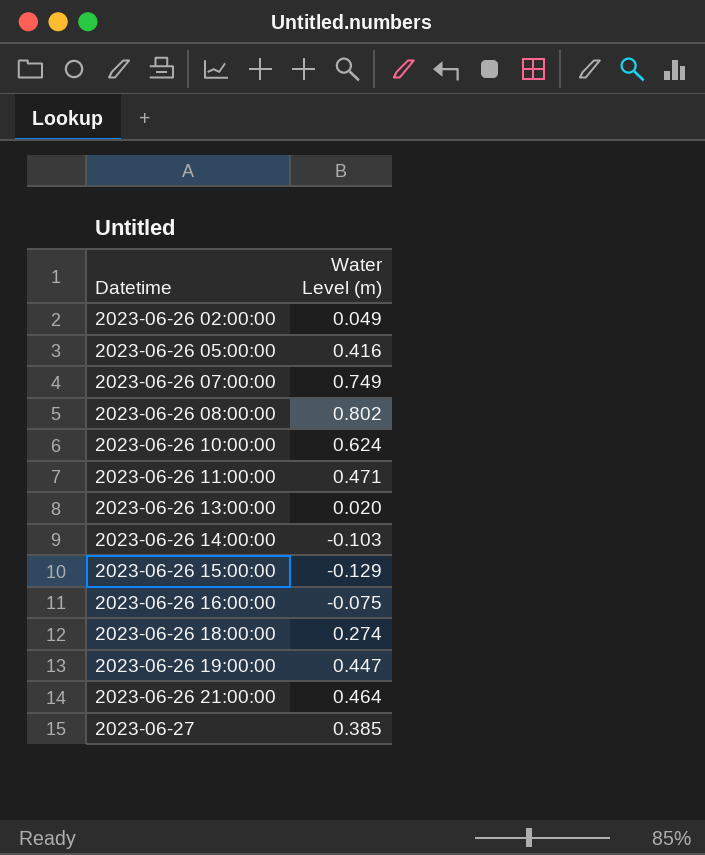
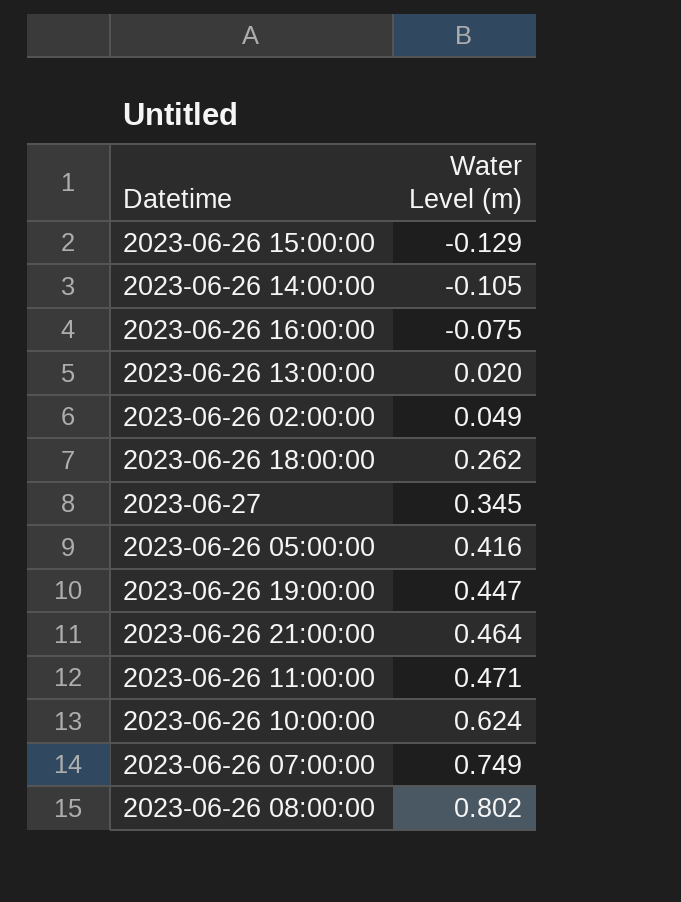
row order: Datetime ascending -> Water Level (m) ascending
2023-06-26 14:00:00 | Water Level (m): -0.103 -> -0.105
2023-06-26 18:00:00 | Water Level (m): 0.274 -> 0.262
2023-06-27 | Water Level (m): 0.385 -> 0.345

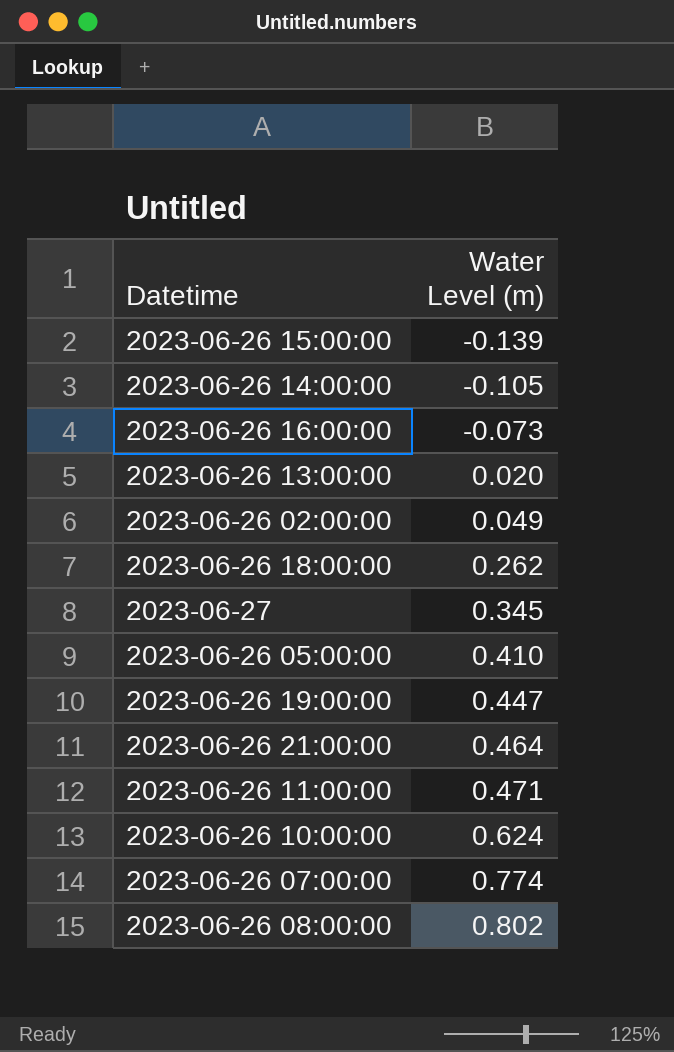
2023-06-26 15:00:00 | Water Level (m): -0.129 -> -0.139
2023-06-26 16:00:00 | Water Level (m): -0.075 -> -0.073
2023-06-26 05:00:00 | Water Level (m): 0.416 -> 0.410
2023-06-26 07:00:00 | Water Level (m): 0.749 -> 0.774

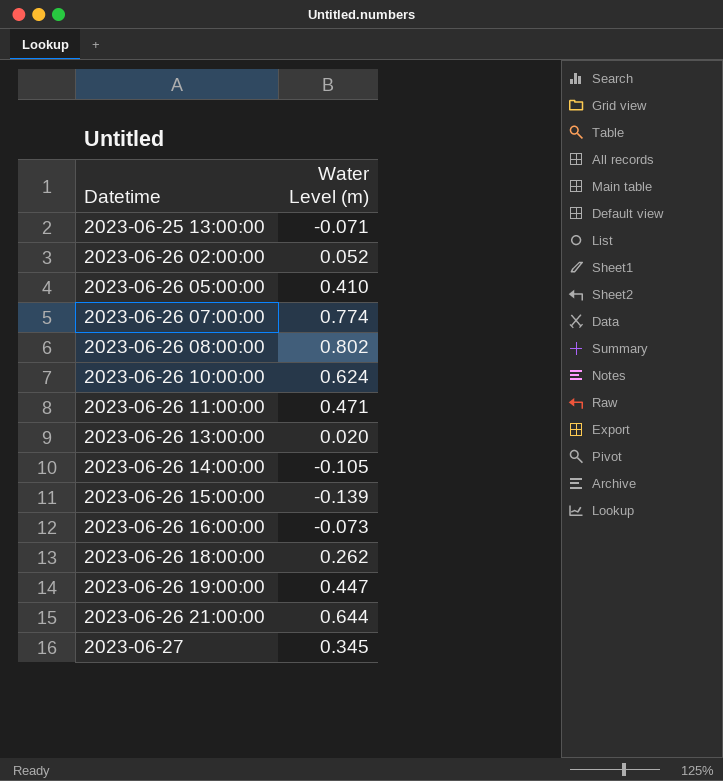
row order: Water Level (m) ascending -> Datetime ascending
row 2023-06-25 13:00:00: none -> -0.071
2023-06-26 02:00:00 | Water Level (m): 0.049 -> 0.052
2023-06-26 21:00:00 | Water Level (m): 0.464 -> 0.644

